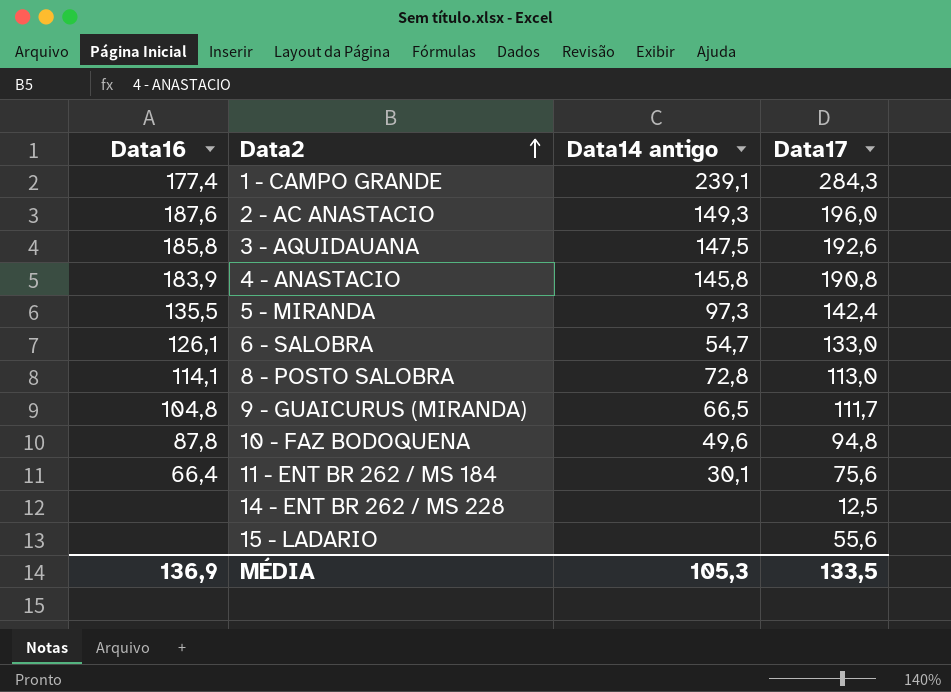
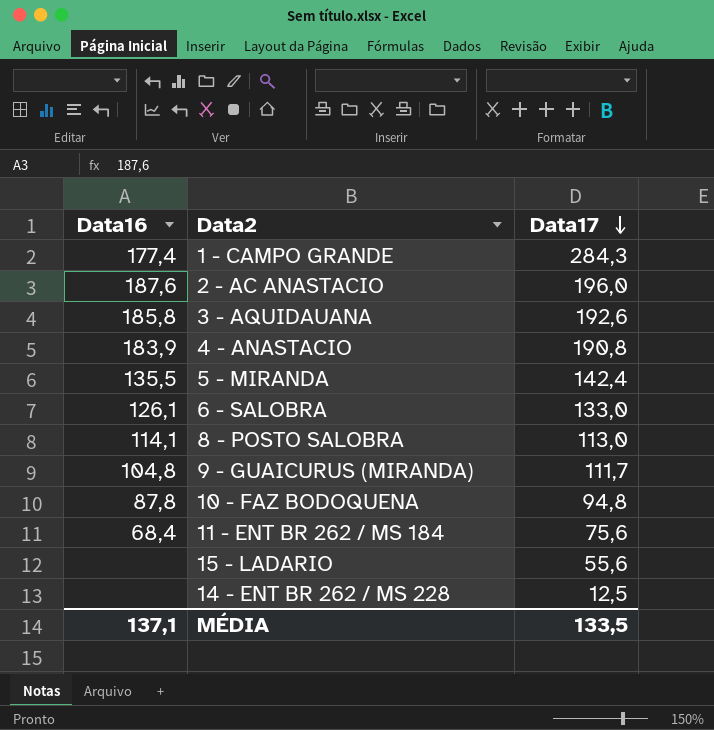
row order: Data2 ascending -> Data17 descending
column Data14 antigo | position: 3 -> none
11 - ENT BR 262 / MS 184 | Data16: 66,4 -> 68,4
MÉDIA | Data16: 136,9 -> 137,1

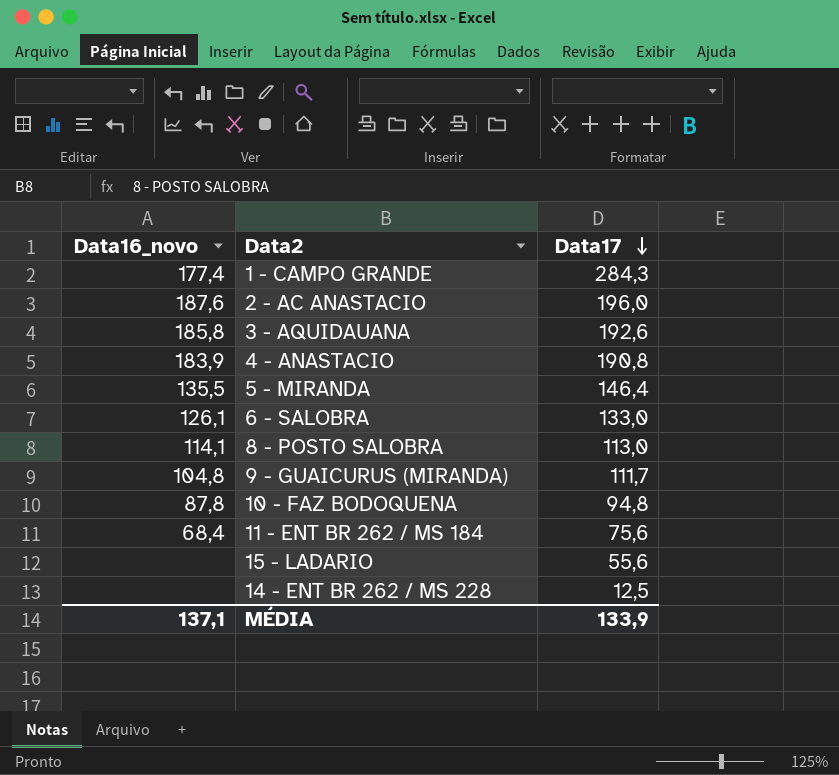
column name: Data16 -> Data16_novo
5 - MIRANDA | Data17: 142,4 -> 146,4
MÉDIA | Data17: 133,5 -> 133,9

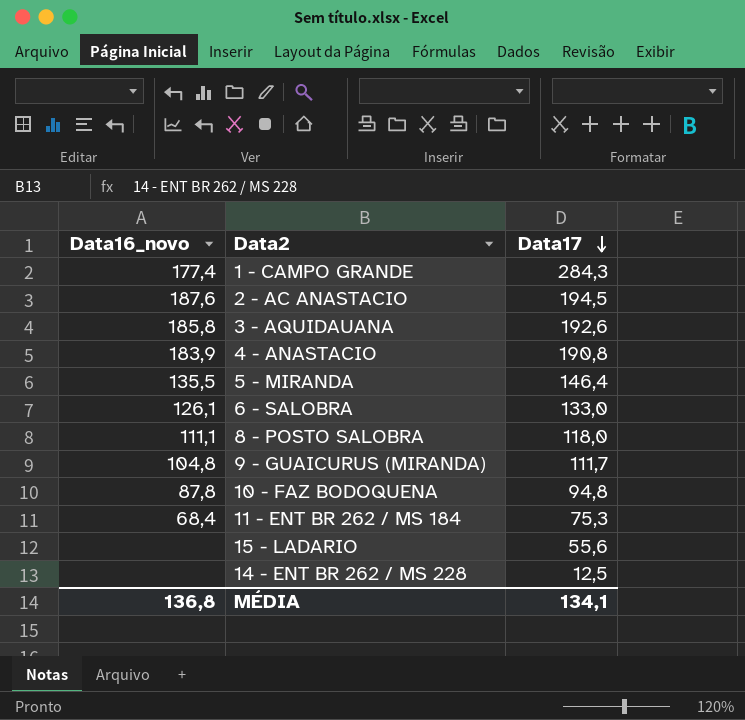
2 - AC ANASTACIO | Data17: 196,0 -> 194,5
8 - POSTO SALOBRA | Data16_novo: 114,1 -> 111,1
8 - POSTO SALOBRA | Data17: 113,0 -> 118,0
11 - ENT BR 262 / MS 184 | Data17: 75,6 -> 75,3
MÉDIA | Data16_novo: 137,1 -> 136,8
MÉDIA | Data17: 133,9 -> 134,1

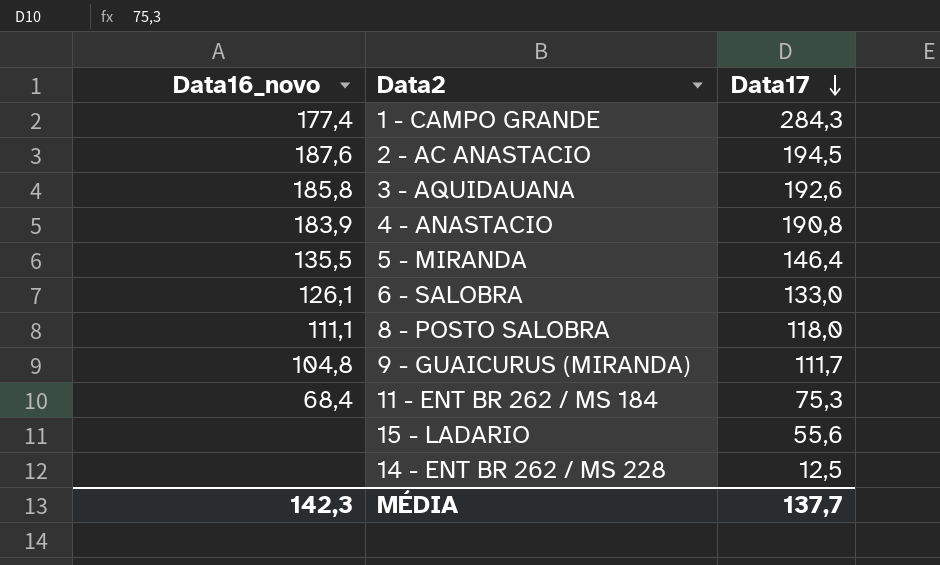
row 10 - FAZ BODOQUENA: 87,8 | 94,8 -> none
MÉDIA | Data16_novo: 136,8 -> 142,3
MÉDIA | Data17: 134,1 -> 137,7

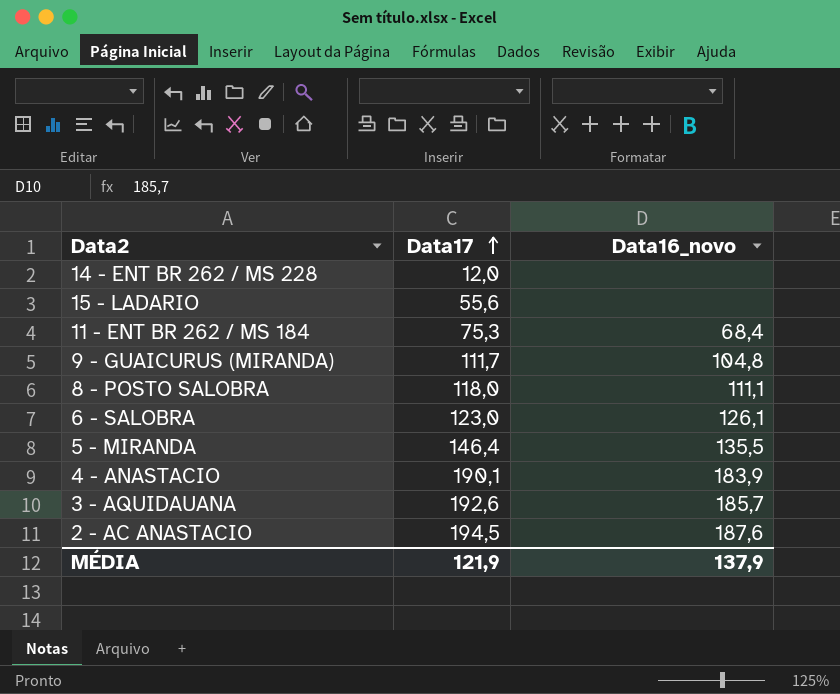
row order: Data17 descending -> Data17 ascending
column Data16_novo | position: 1 -> 3
row 1 - CAMPO GRANDE: 177,4 | 284,3 -> none
14 - ENT BR 262 / MS 228 | Data17: 12,5 -> 12,0
6 - SALOBRA | Data17: 133,0 -> 123,0
4 - ANASTACIO | Data17: 190,8 -> 190,1
3 - AQUIDAUANA | Data16_novo: 185,8 -> 185,7
MÉDIA | Data17: 137,7 -> 121,9
MÉDIA | Data16_novo: 142,3 -> 137,9

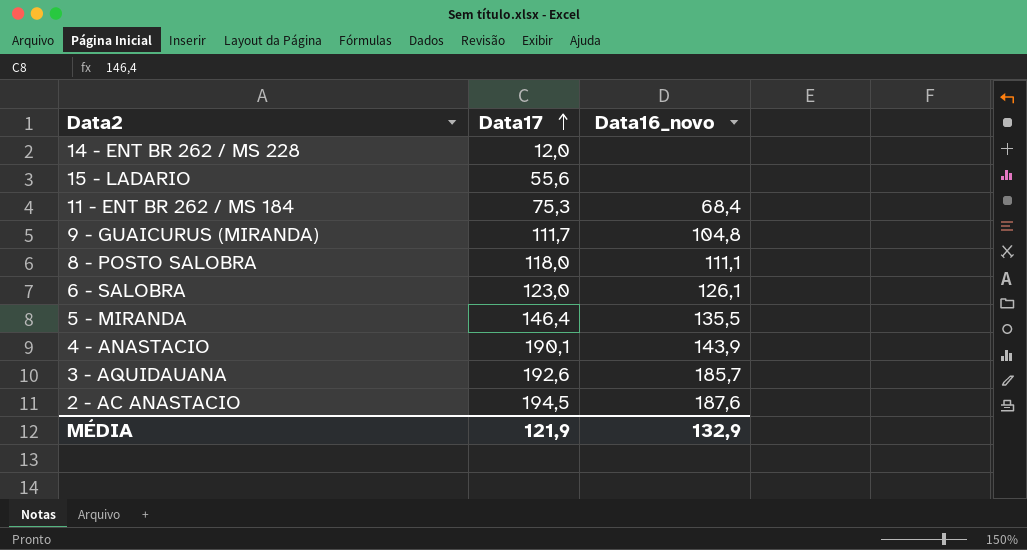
4 - ANASTACIO | Data16_novo: 183,9 -> 143,9
MÉDIA | Data16_novo: 137,9 -> 132,9

